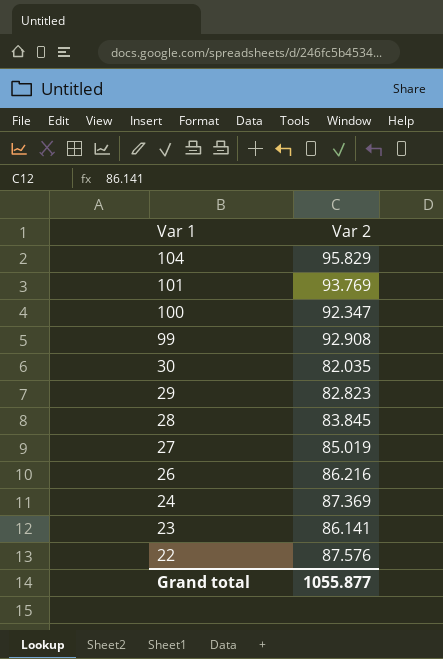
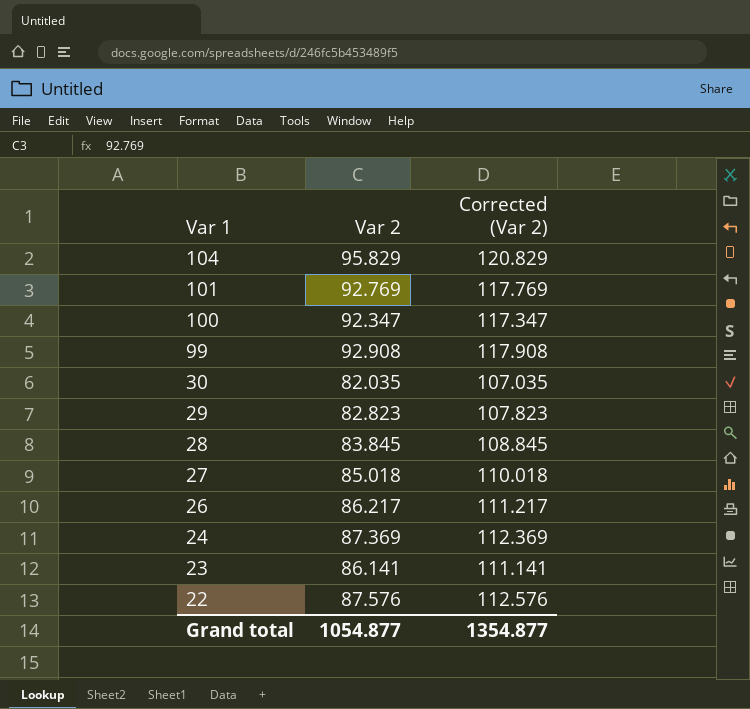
column Corrected (Var 2) | formula: none -> [Var 2] + 25
101 | Var 2: 93.769 -> 92.769
27 | Var 2: 85.019 -> 85.018
26 | Var 2: 86.216 -> 86.217
Grand total | Var 2: 1055.877 -> 1054.877

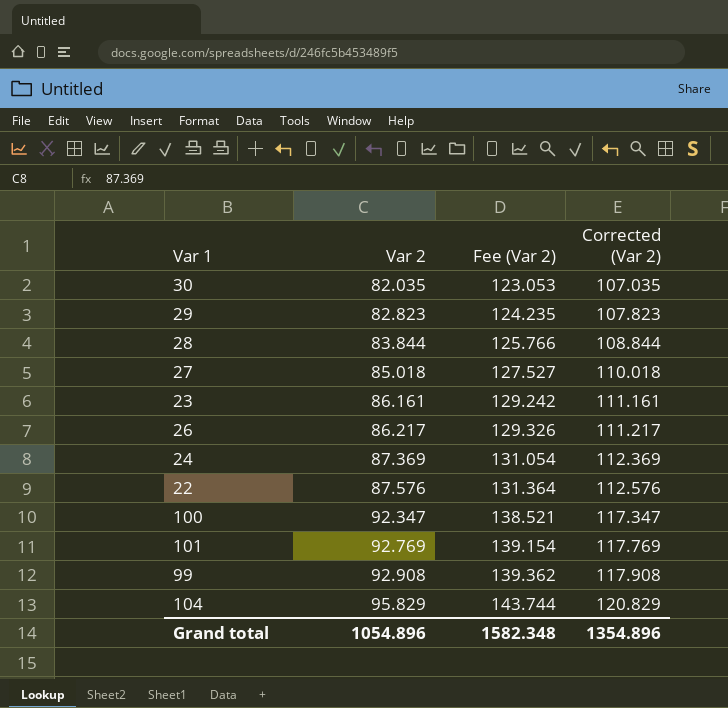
row order: Var 1 descending -> Var 2 ascending
column Fee (Var 2) | formula: none -> [Var 2] * 1.5
28 | Var 2: 83.845 -> 83.844
28 | Corrected (Var 2): 108.845 -> 108.844
23 | Var 2: 86.141 -> 86.161
23 | Corrected (Var 2): 111.141 -> 111.161
Grand total | Var 2: 1054.877 -> 1054.896
Grand total | Corrected (Var 2): 1354.877 -> 1354.896

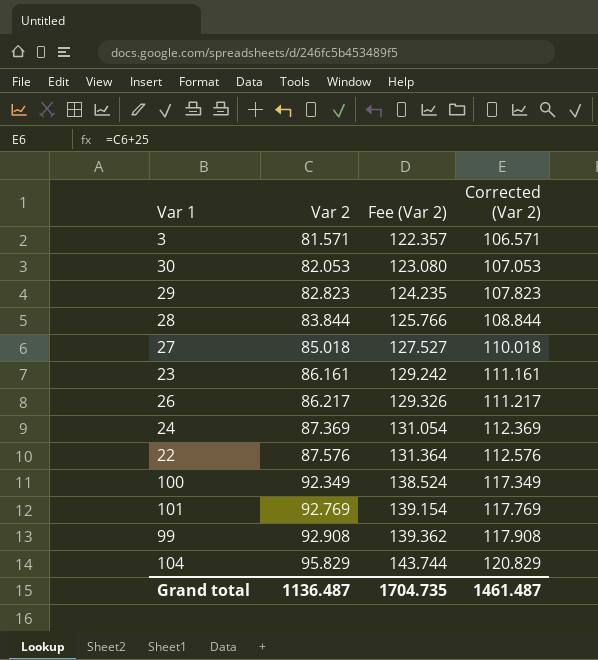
row 3: none -> 81.571 | 122.357 | 106.571
30 | Var 2: 82.035 -> 82.053
30 | Fee (Var 2): 123.053 -> 123.080
30 | Corrected (Var 2): 107.035 -> 107.053
100 | Var 2: 92.347 -> 92.349
100 | Fee (Var 2): 138.521 -> 138.524
100 | Corrected (Var 2): 117.347 -> 117.349
Grand total | Var 2: 1054.896 -> 1136.487
Grand total | Fee (Var 2): 1582.348 -> 1704.735
Grand total | Corrected (Var 2): 1354.896 -> 1461.487

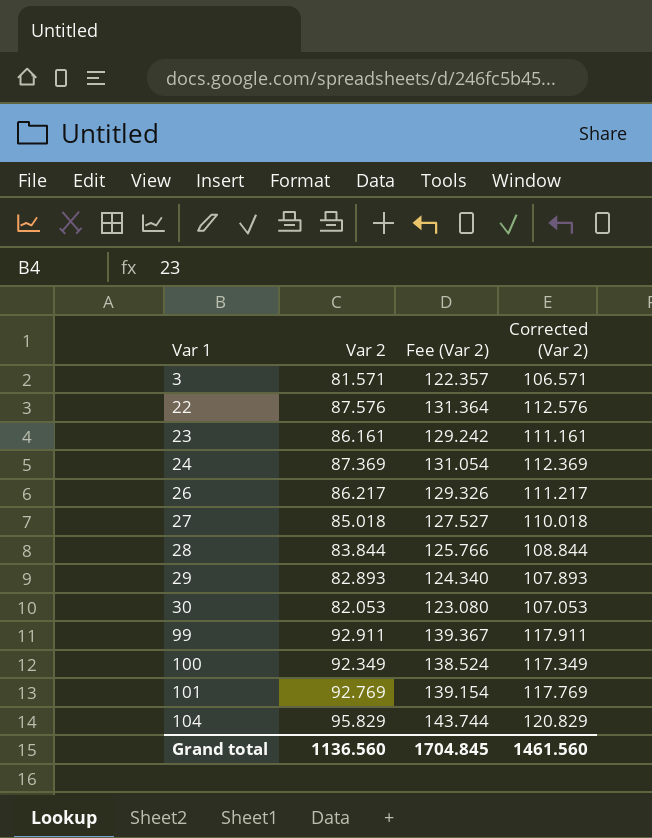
row order: Var 2 ascending -> Var 1 ascending
29 | Var 2: 82.823 -> 82.893
29 | Fee (Var 2): 124.235 -> 124.340
29 | Corrected (Var 2): 107.823 -> 107.893
99 | Var 2: 92.908 -> 92.911
99 | Fee (Var 2): 139.362 -> 139.367
99 | Corrected (Var 2): 117.908 -> 117.911
Grand total | Var 2: 1136.487 -> 1136.560
Grand total | Fee (Var 2): 1704.735 -> 1704.845
Grand total | Corrected (Var 2): 1461.487 -> 1461.560

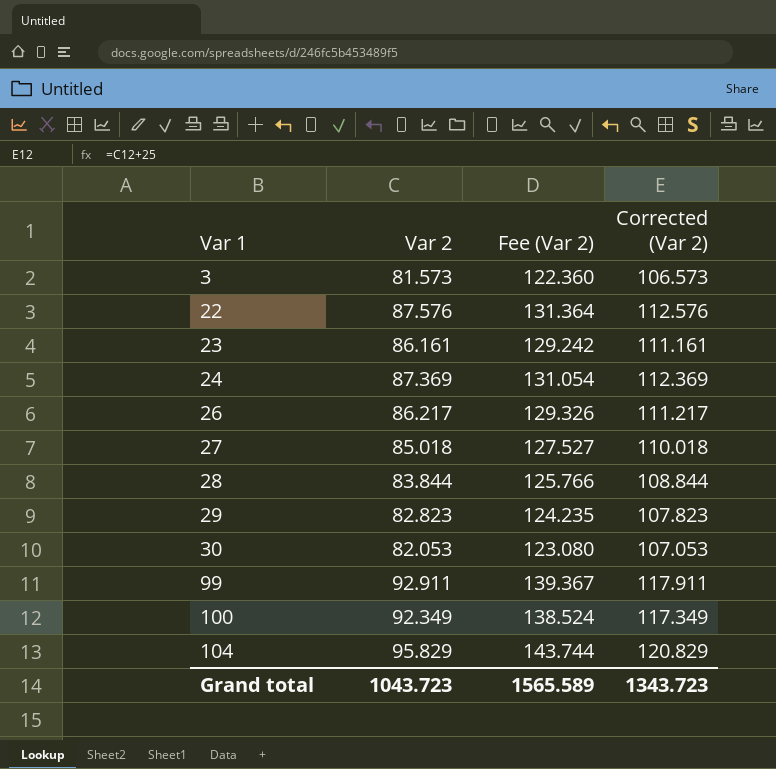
row 101: 92.769 | 139.154 | 117.769 -> none
3 | Var 2: 81.571 -> 81.573
3 | Fee (Var 2): 122.357 -> 122.360
3 | Corrected (Var 2): 106.571 -> 106.573
29 | Var 2: 82.893 -> 82.823
29 | Fee (Var 2): 124.340 -> 124.235
29 | Corrected (Var 2): 107.893 -> 107.823
Grand total | Var 2: 1136.560 -> 1043.723
Grand total | Fee (Var 2): 1704.845 -> 1565.589
Grand total | Corrected (Var 2): 1461.560 -> 1343.723

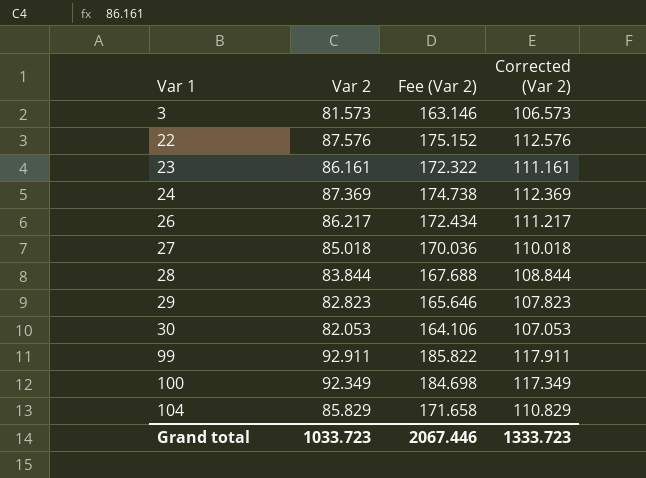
column Fee (Var 2) | formula: [Var 2] * 1.5 -> [Var 2] * 2
104 | Var 2: 95.829 -> 85.829
104 | Corrected (Var 2): 120.829 -> 110.829
Grand total | Var 2: 1043.723 -> 1033.723
Grand total | Fee (Var 2): 1565.589 -> 2067.446
Grand total | Corrected (Var 2): 1343.723 -> 1333.723

